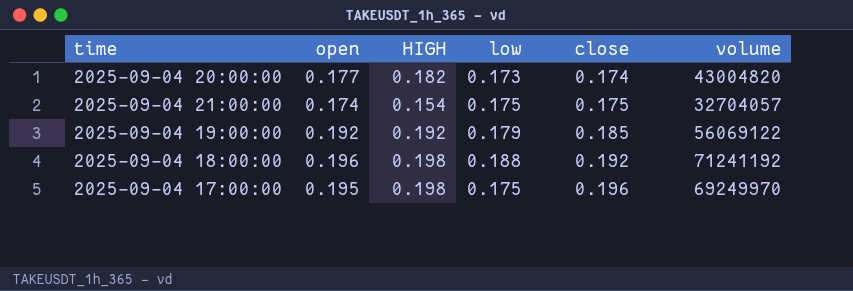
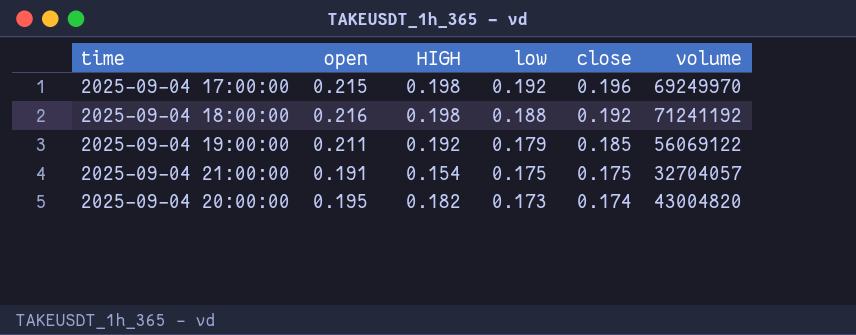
row order: close ascending -> low descending
2025-09-04 17:00:00 | open: 0.195 -> 0.215
2025-09-04 17:00:00 | low: 0.175 -> 0.192
2025-09-04 18:00:00 | open: 0.196 -> 0.216
2025-09-04 19:00:00 | open: 0.192 -> 0.211
2025-09-04 21:00:00 | open: 0.174 -> 0.191
2025-09-04 20:00:00 | open: 0.177 -> 0.195

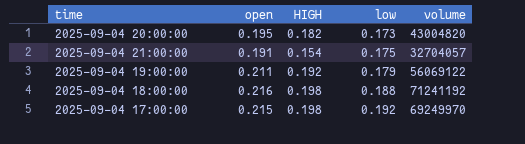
row order: low descending -> low ascending
column close | position: 5 -> none

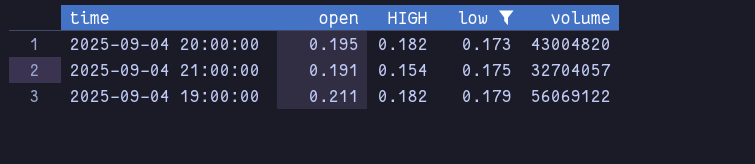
filter: none -> low <= 0.179
2025-09-04 19:00:00 | HIGH: 0.192 -> 0.182

